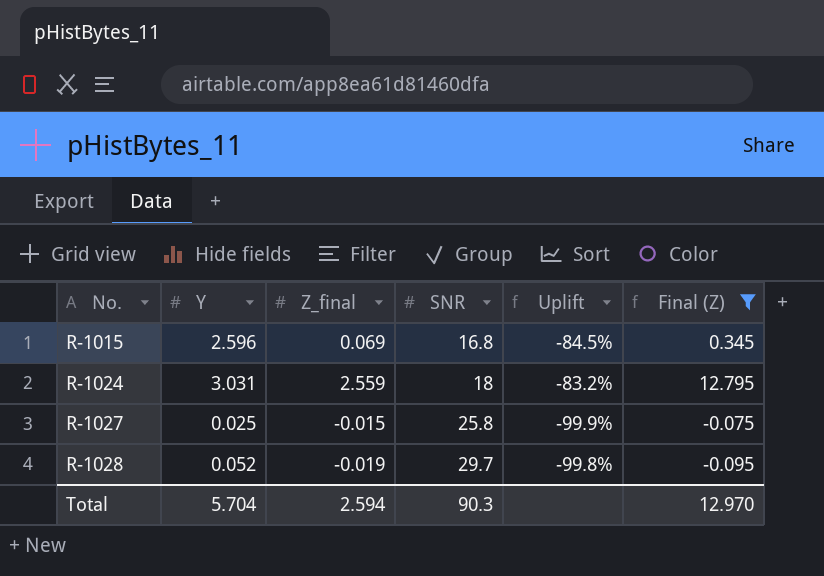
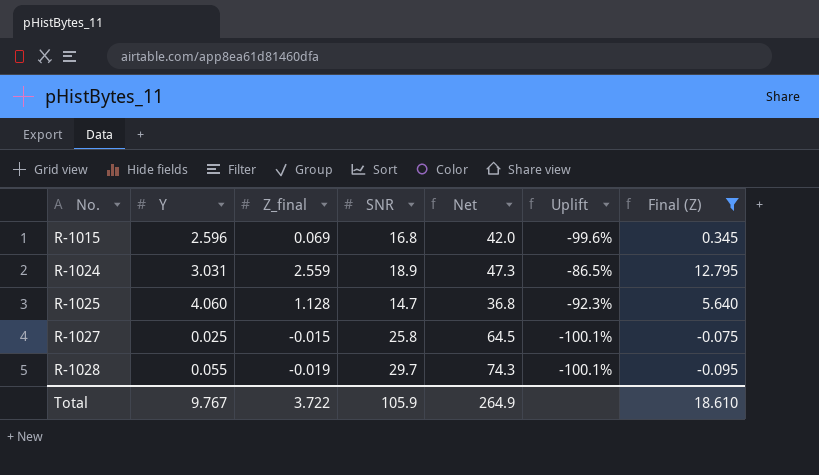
column Net | formula: none -> [SNR] * 2.5
column Uplift | formula: ([Y] - [SNR]) / [SNR] -> ([Z_final] - [SNR]) / [SNR]
R-1024 | SNR: 18 -> 18.9
row R-1025: none -> 4.060 | 1.128 | 14.7 | 36.8 | -92.3% | 5.640
R-1028 | Y: 0.052 -> 0.055
Total | Y: 5.704 -> 9.767
Total | Z_final: 2.594 -> 3.722
Total | SNR: 90.3 -> 105.9
Total | Final (Z): 12.970 -> 18.610

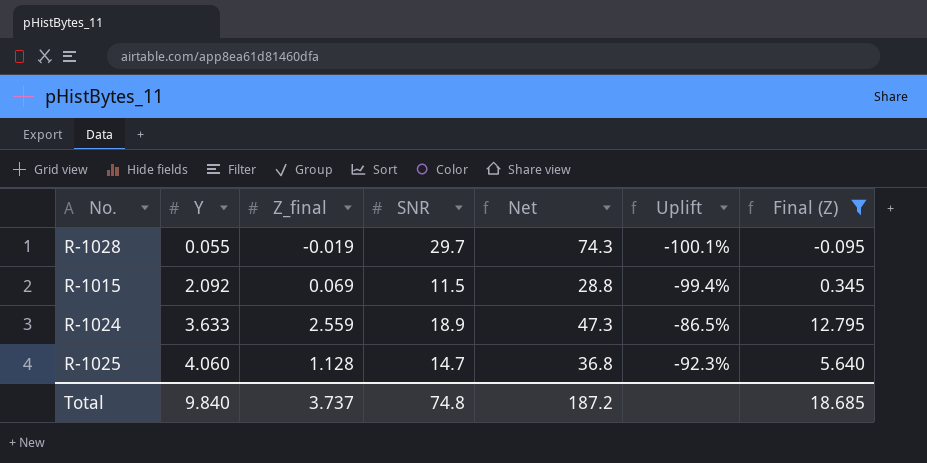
row order: No. ascending -> Y ascending
row R-1027: 0.025 | -0.015 | 25.8 | 64.5 | -100.1% | -0.075 -> none
R-1015 | Y: 2.596 -> 2.092
R-1015 | SNR: 16.8 -> 11.5
R-1015 | Net: 42.0 -> 28.8
R-1015 | Uplift: -99.6% -> -99.4%
R-1024 | Y: 3.031 -> 3.633
Total | Y: 9.767 -> 9.840
Total | Z_final: 3.722 -> 3.737
Total | SNR: 105.9 -> 74.8
Total | Net: 264.9 -> 187.2
Total | Final (Z): 18.610 -> 18.685

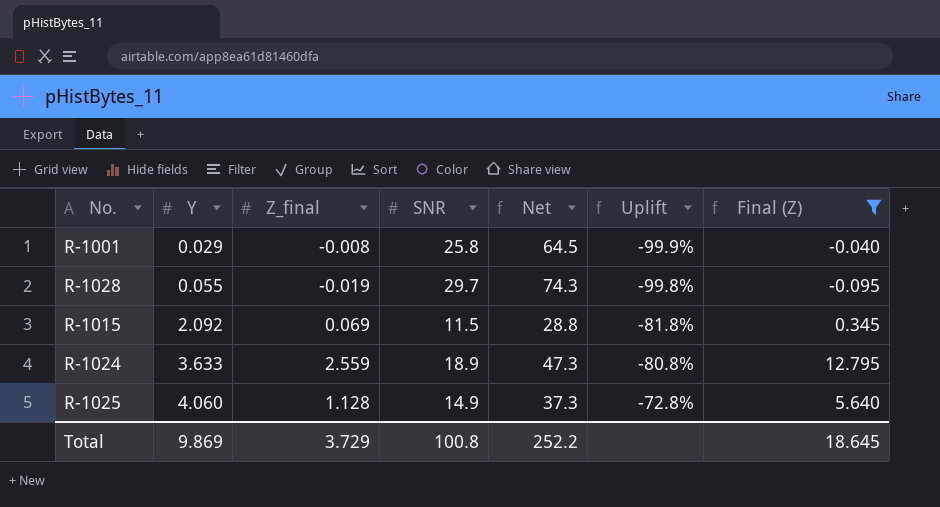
column Uplift | formula: ([Z_final] - [SNR]) / [SNR] -> ([Y] - [SNR]) / [SNR]
row R-1001: none -> 0.029 | -0.008 | 25.8 | 64.5 | -99.9% | -0.040
R-1025 | SNR: 14.7 -> 14.9
R-1025 | Net: 36.8 -> 37.3
Total | Y: 9.840 -> 9.869
Total | Z_final: 3.737 -> 3.729
Total | SNR: 74.8 -> 100.8
Total | Net: 187.2 -> 252.2
Total | Final (Z): 18.685 -> 18.645

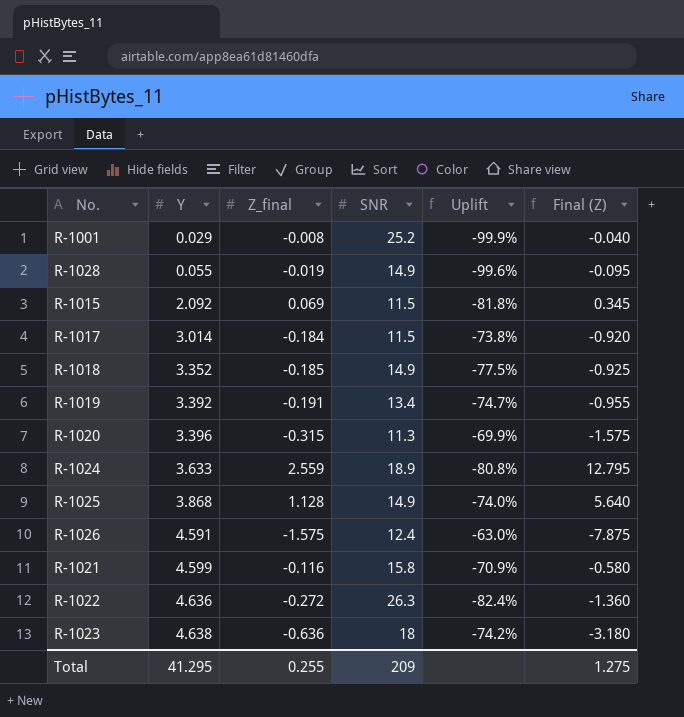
filter: Final (Z) >= -0.095 -> none
column Net | formula: [SNR] * 2.5 -> none
R-1001 | SNR: 25.8 -> 25.2
R-1028 | SNR: 29.7 -> 14.9
R-1028 | Uplift: -99.8% -> -99.6%
R-1025 | Y: 4.060 -> 3.868
R-1025 | Uplift: -72.8% -> -74.0%
Total | Y: 9.869 -> 41.295
Total | Z_final: 3.729 -> 0.255
Total | SNR: 100.8 -> 209
Total | Final (Z): 18.645 -> 1.275

